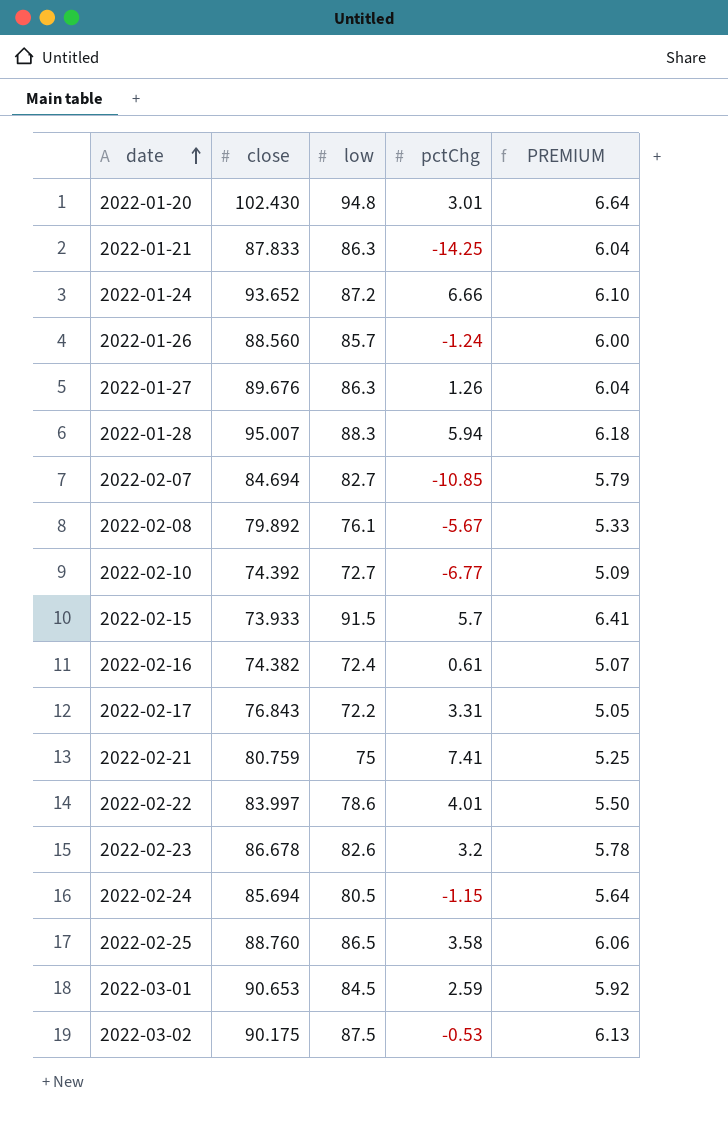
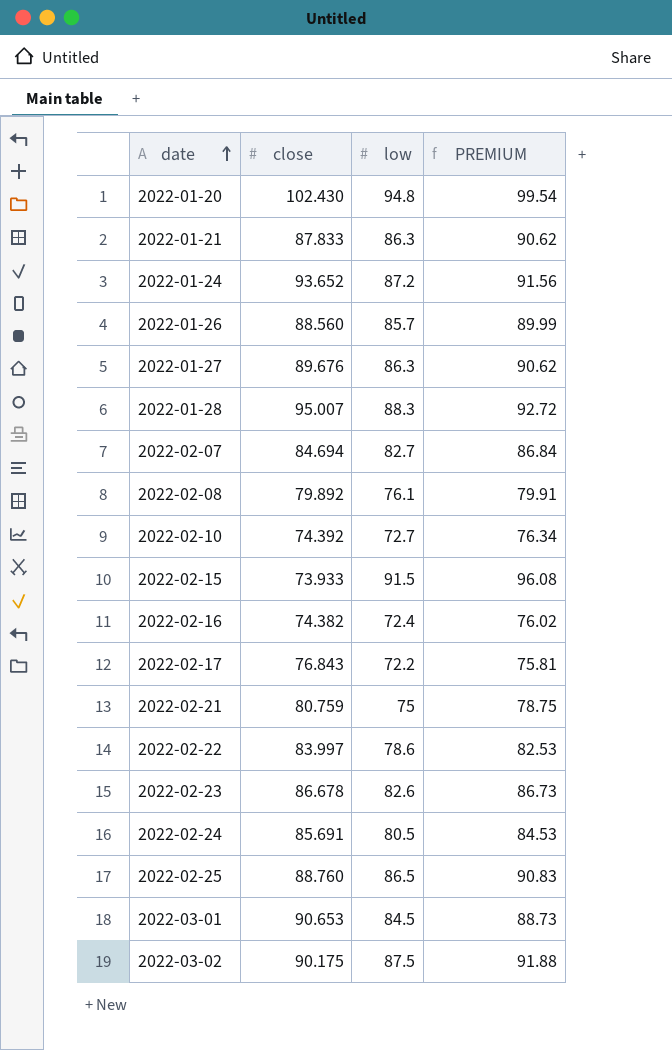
column pctChg | position: 4 -> none
column PREMIUM | formula: [low] * 0.07 -> [low] * 1.05
2022-02-24 | close: 85.694 -> 85.691

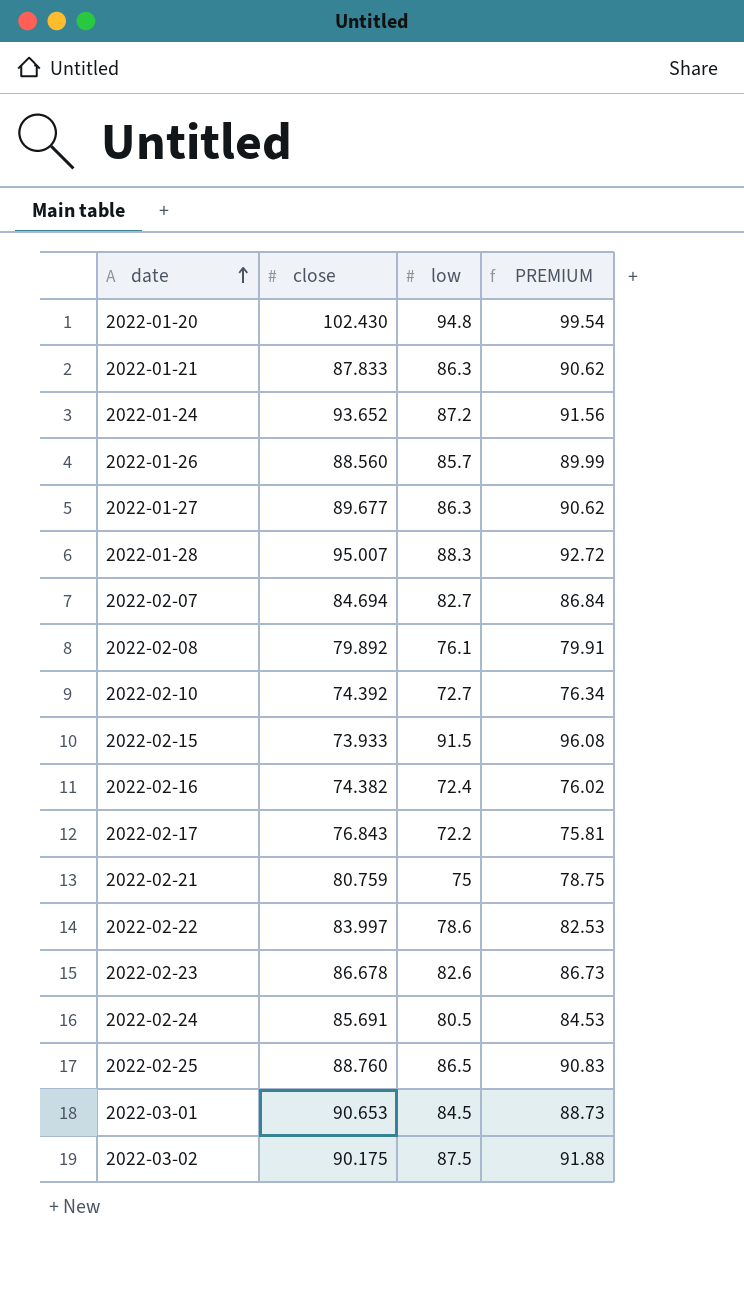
2022-01-27 | close: 89.676 -> 89.677

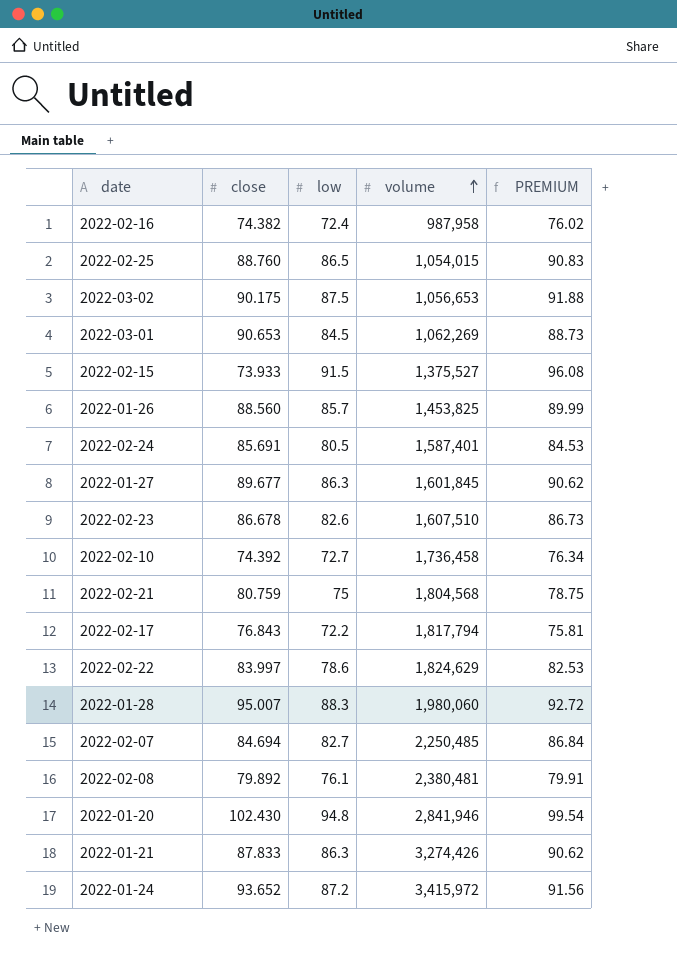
row order: date ascending -> volume ascending
column volume | position: none -> 4

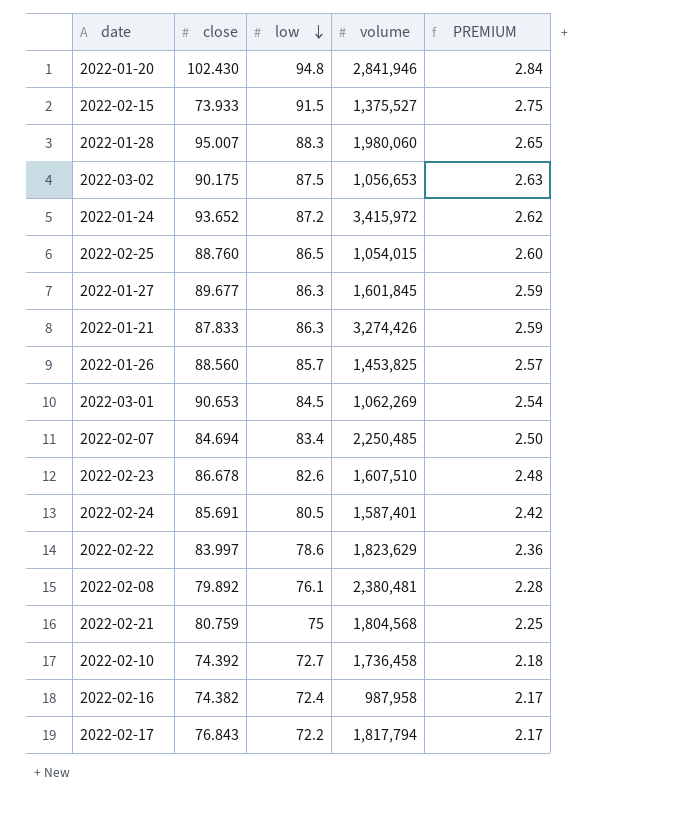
row order: volume ascending -> low descending
column PREMIUM | formula: [low] * 1.05 -> [low] * 0.03
2022-02-07 | low: 82.7 -> 83.4
2022-02-22 | volume: 1,824,629 -> 1,823,629

